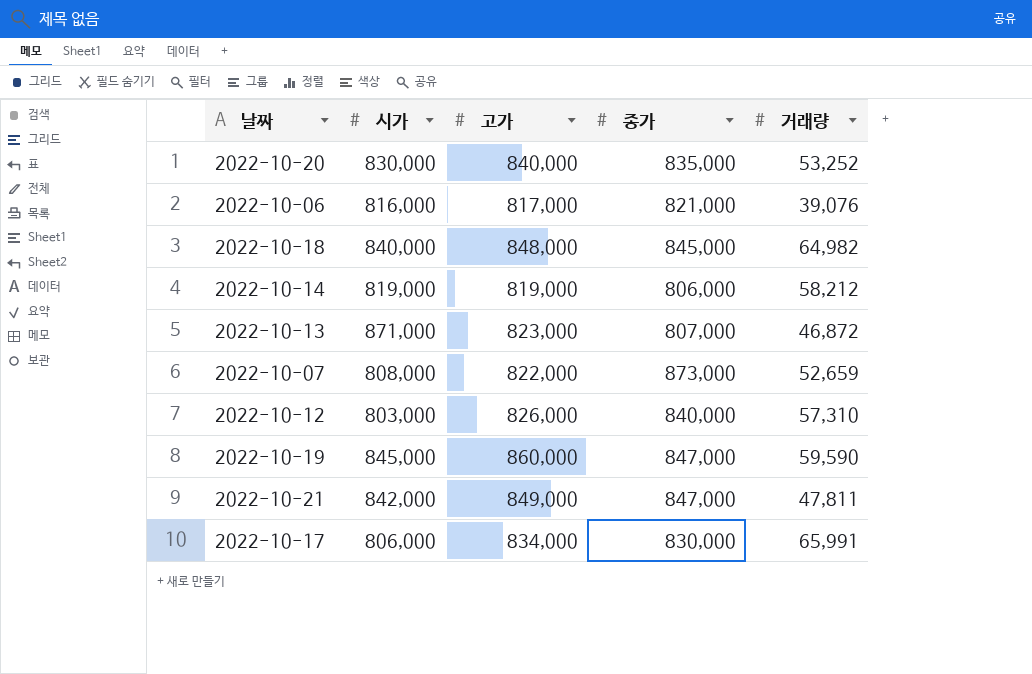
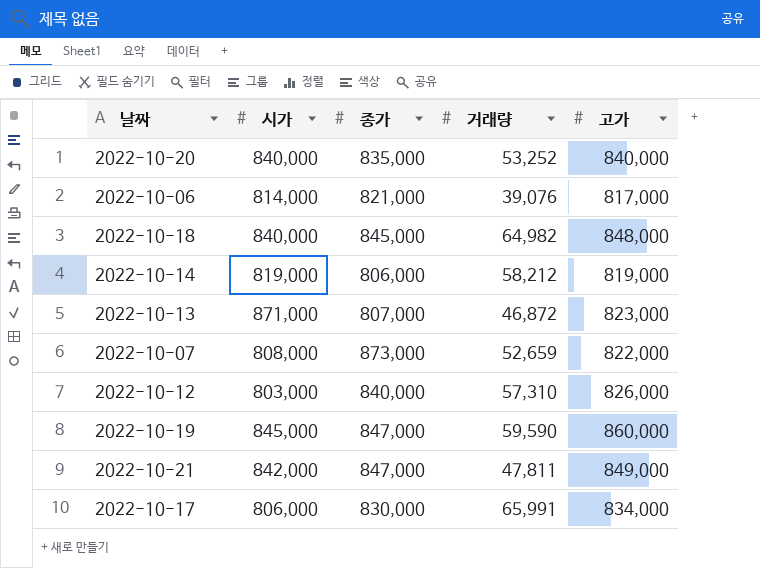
column 고가 | position: 3 -> 5
2022-10-20 | 시가: 830,000 -> 840,000
2022-10-06 | 시가: 816,000 -> 814,000

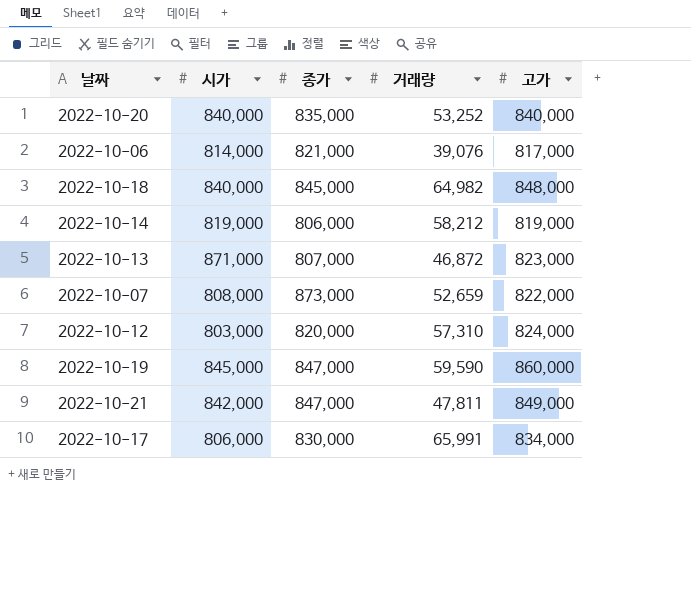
2022-10-12 | 종가: 840,000 -> 820,000
2022-10-12 | 고가: 826,000 -> 824,000

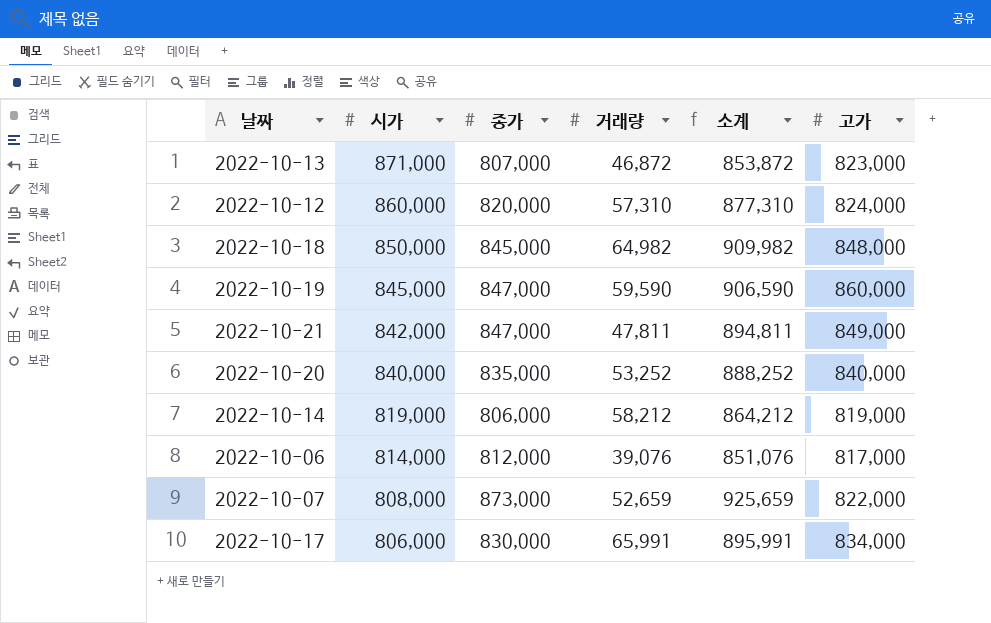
row order: none -> 시가 descending
column 소계 | formula: none -> [종가] + [거래량]
2022-10-12 | 시가: 803,000 -> 860,000
2022-10-18 | 시가: 840,000 -> 850,000
2022-10-06 | 종가: 821,000 -> 812,000

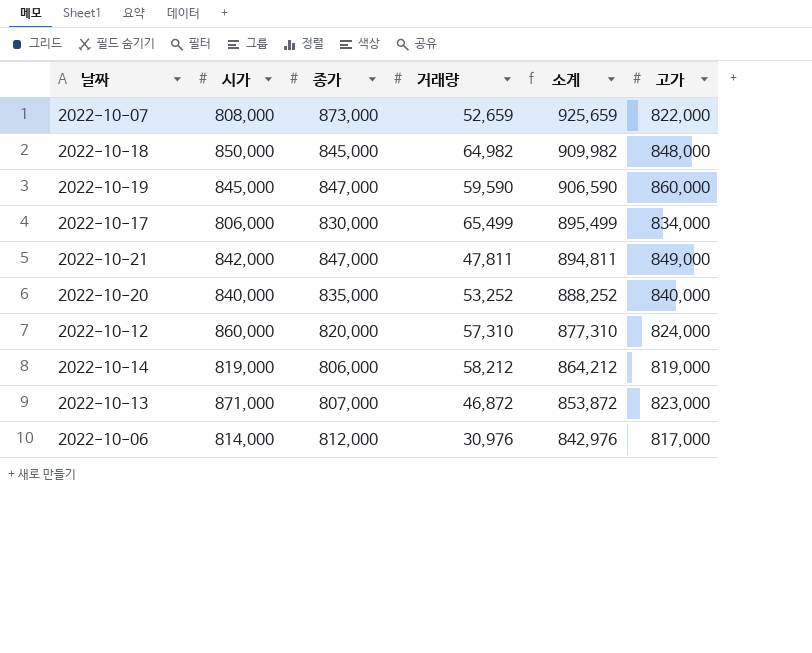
row order: 시가 descending -> 소계 descending
2022-10-17 | 거래량: 65,991 -> 65,499
2022-10-17 | 소계: 895,991 -> 895,499
2022-10-06 | 거래량: 39,076 -> 30,976
2022-10-06 | 소계: 851,076 -> 842,976

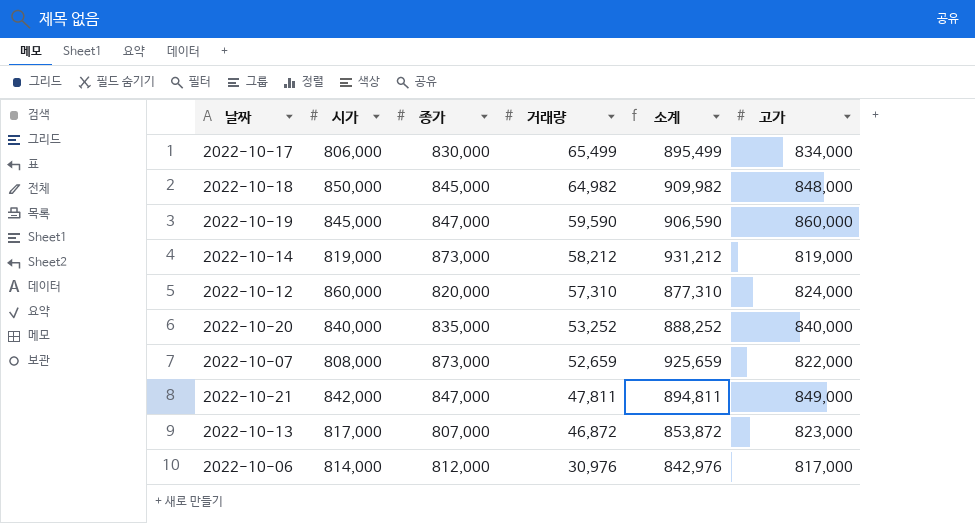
row order: 소계 descending -> 거래량 descending
2022-10-14 | 종가: 806,000 -> 873,000
2022-10-14 | 소계: 864,212 -> 931,212
2022-10-13 | 시가: 871,000 -> 817,000

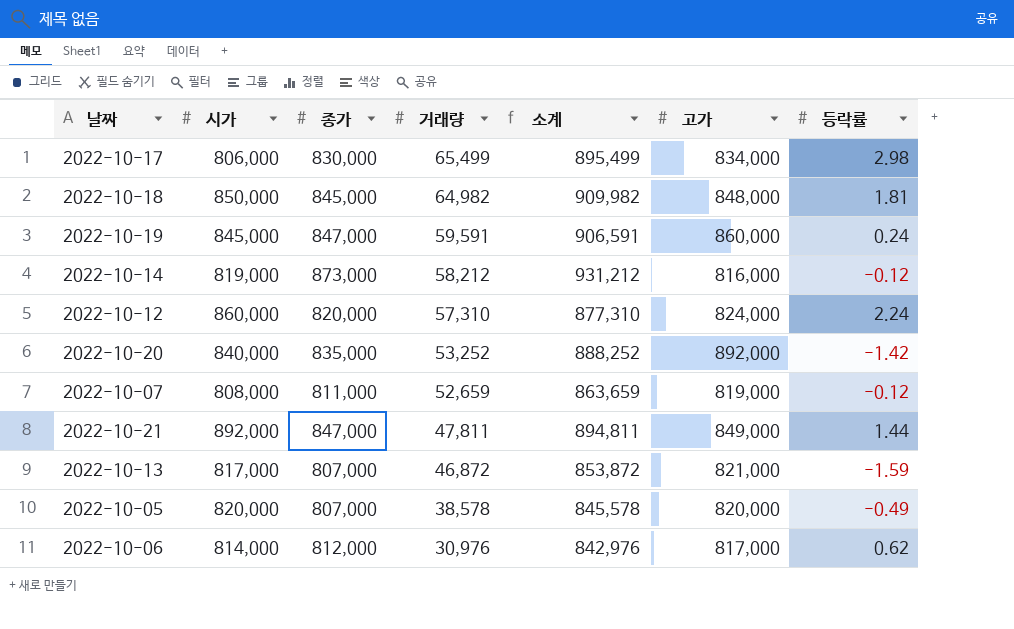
column 등락률 | position: none -> 7
2022-10-19 | 거래량: 59,590 -> 59,591
2022-10-19 | 소계: 906,590 -> 906,591
2022-10-14 | 고가: 819,000 -> 816,000
2022-10-20 | 고가: 840,000 -> 892,000
2022-10-07 | 종가: 873,000 -> 811,000
2022-10-07 | 소계: 925,659 -> 863,659
2022-10-07 | 고가: 822,000 -> 819,000
2022-10-21 | 시가: 842,000 -> 892,000
2022-10-13 | 고가: 823,000 -> 821,000
row 2022-10-05: none -> 820,000 | 807,000 | 38,578 | 845,578 | 820,000 | -0.49

